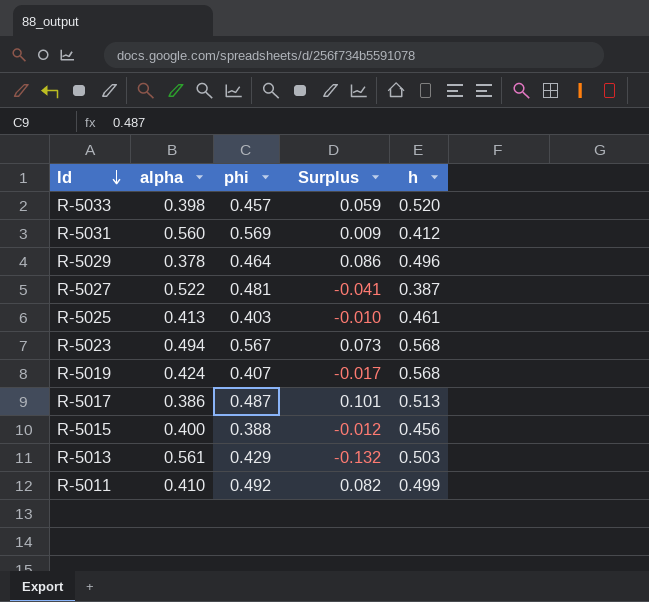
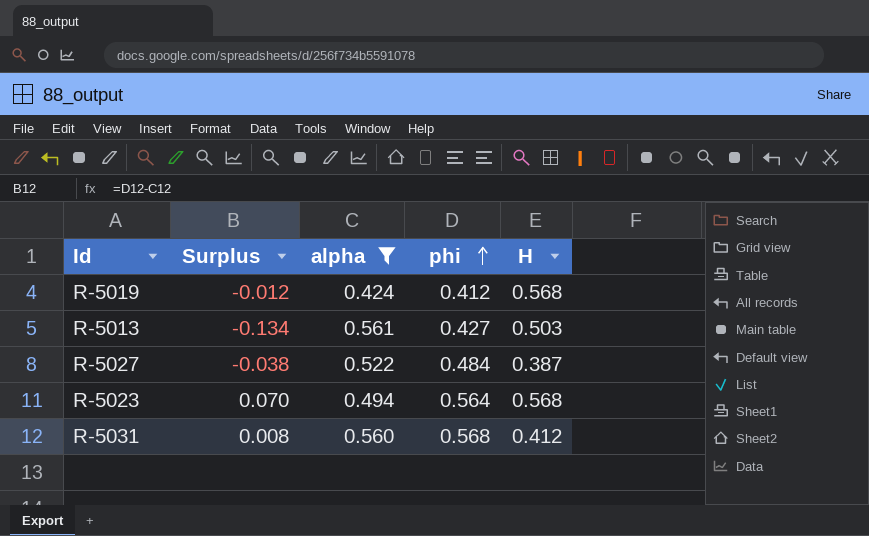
filter: none -> alpha >= 0.424
row order: Id descending -> phi ascending
column Surplus | position: 4 -> 2
column name: h -> H
R-5019 | Surplus: -0.017 -> -0.012
R-5019 | phi: 0.407 -> 0.412
R-5013 | Surplus: -0.132 -> -0.134
R-5013 | phi: 0.429 -> 0.427
R-5027 | Surplus: -0.041 -> -0.038
R-5027 | phi: 0.481 -> 0.484
R-5023 | Surplus: 0.073 -> 0.070
R-5023 | phi: 0.567 -> 0.564
R-5031 | Surplus: 0.009 -> 0.008
R-5031 | phi: 0.569 -> 0.568

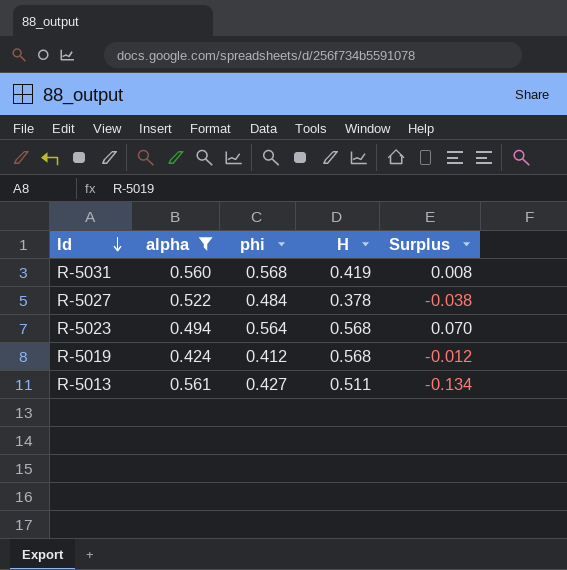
row order: phi ascending -> Id descending
column Surplus | position: 2 -> 5
R-5031 | H: 0.412 -> 0.419
R-5027 | H: 0.387 -> 0.378
R-5013 | H: 0.503 -> 0.511

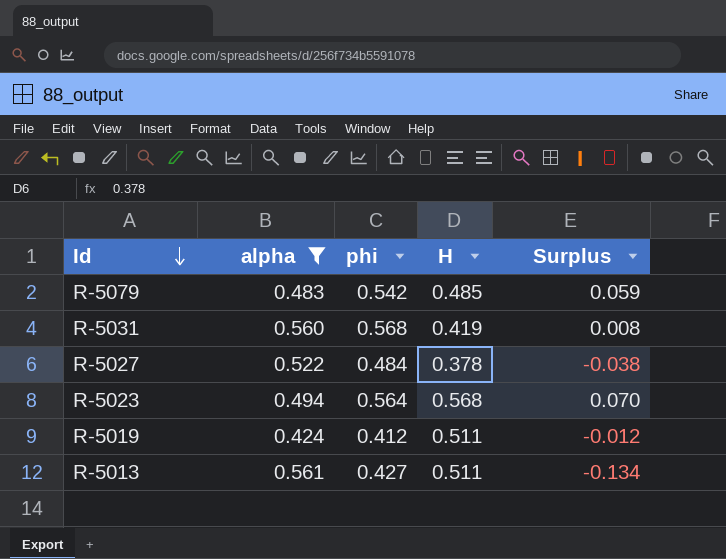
row R-5079: none -> 0.483 | 0.542 | 0.485 | 0.059
R-5019 | H: 0.568 -> 0.511

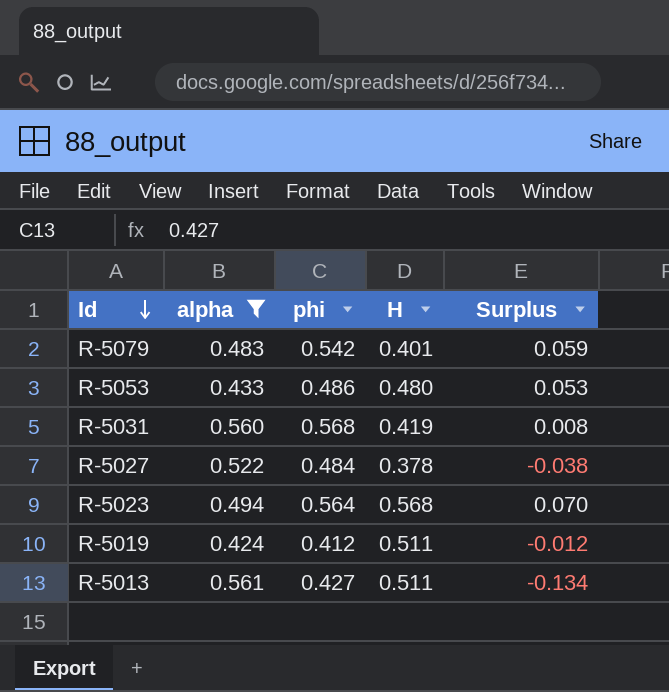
R-5079 | H: 0.485 -> 0.401
row R-5053: none -> 0.433 | 0.486 | 0.480 | 0.053

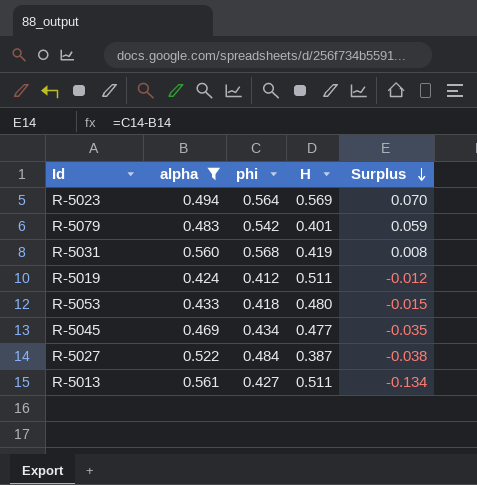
row order: Id descending -> Surplus descending
R-5023 | H: 0.568 -> 0.569
R-5053 | phi: 0.486 -> 0.418
R-5053 | Surplus: 0.053 -> -0.015
row R-5045: none -> 0.469 | 0.434 | 0.477 | -0.035
R-5027 | H: 0.378 -> 0.387

